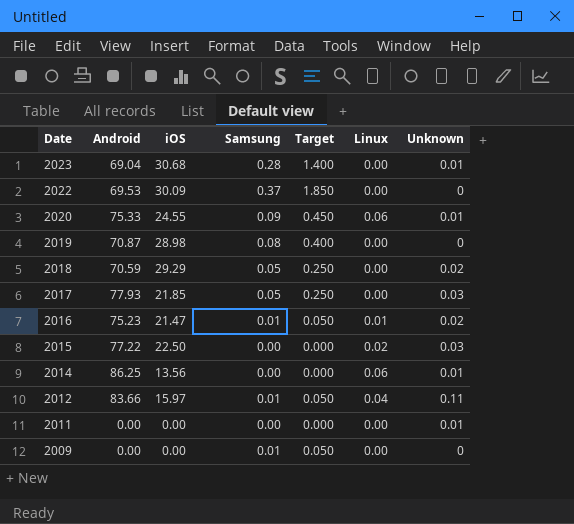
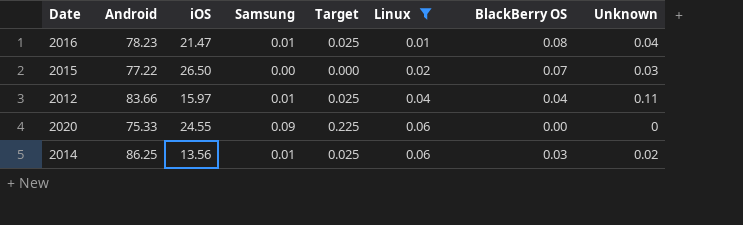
filter: none -> Linux != 0.00
row order: Date descending -> Linux ascending
column Target | formula: [Samsung] * 5 -> [Samsung] * 2.5
column BlackBerry OS | position: none -> 7
2016 | Android: 75.23 -> 78.23
2016 | Unknown: 0.02 -> 0.04
2015 | iOS: 22.50 -> 26.50
2020 | Unknown: 0.01 -> 0
2014 | Samsung: 0.00 -> 0.01
2014 | Unknown: 0.01 -> 0.02

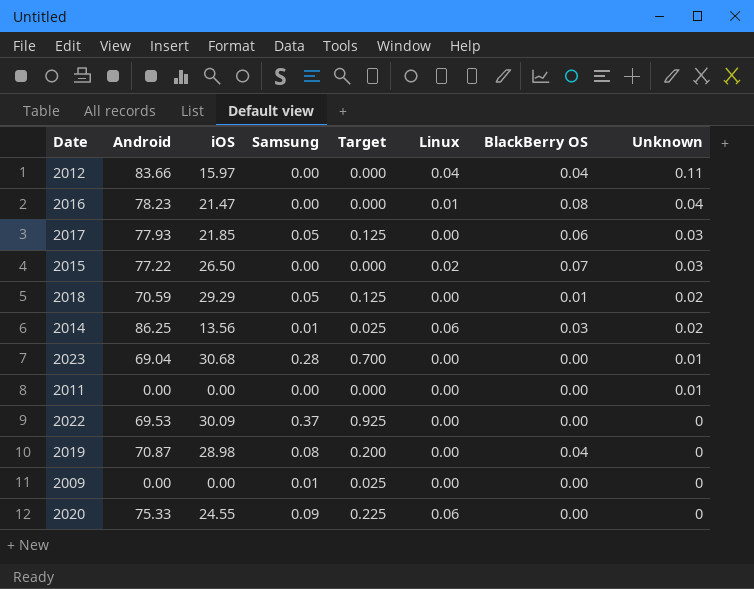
filter: Linux != 0.00 -> none
row order: Linux ascending -> Unknown descending
2012 | Samsung: 0.01 -> 0.00
2012 | Target: 0.025 -> 0.000
2016 | Samsung: 0.01 -> 0.00
2016 | Target: 0.025 -> 0.000

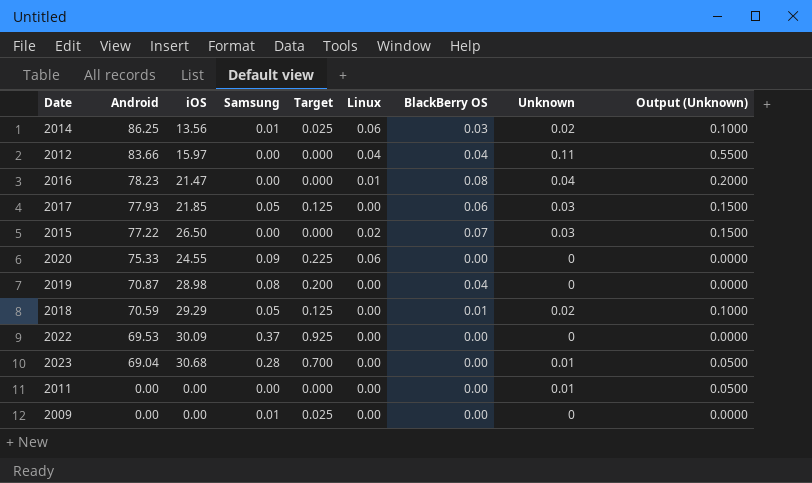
row order: Unknown descending -> Android descending
column Output (Unknown) | formula: none -> [Unknown] * 5

